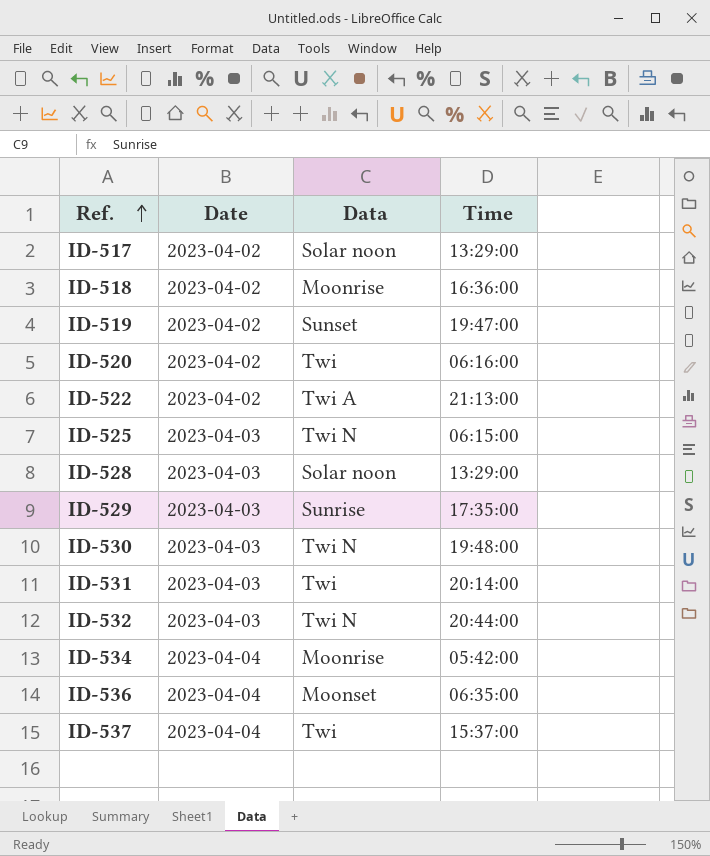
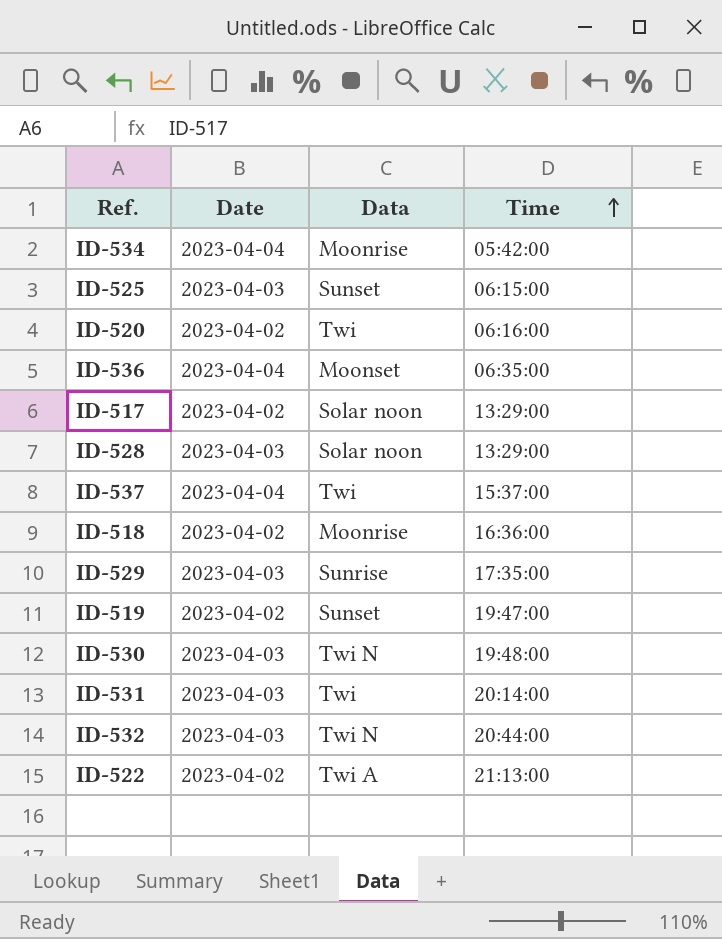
row order: Ref. ascending -> Time ascending
ID-525 | Data: Twi N -> Sunset

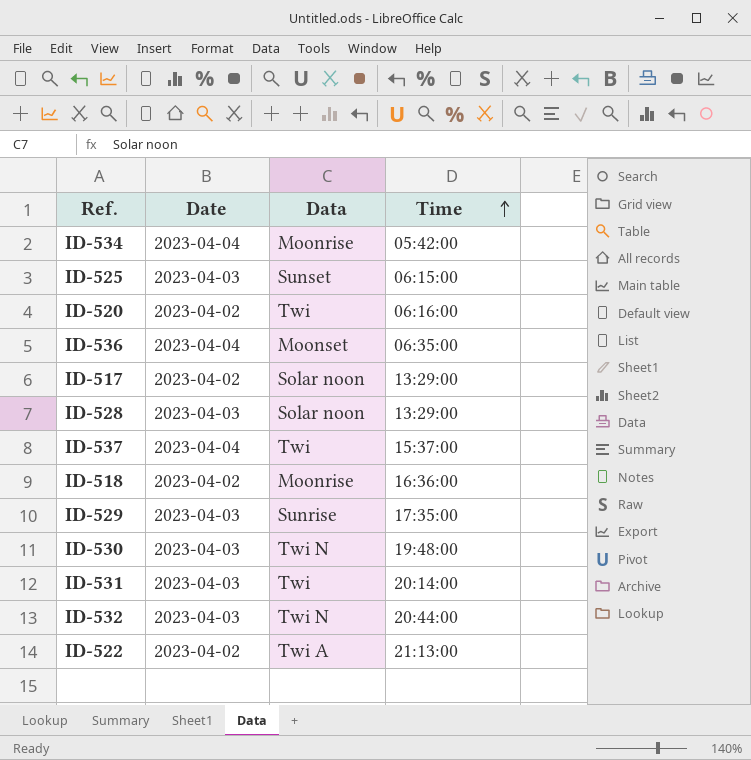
row ID-519: 2023-04-02 | Sunset | 19:47:00 -> none

